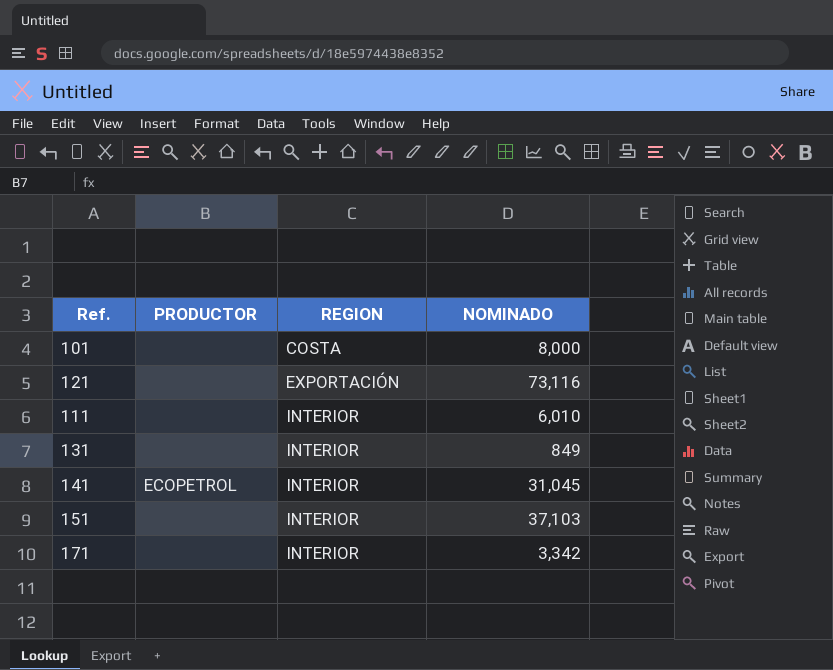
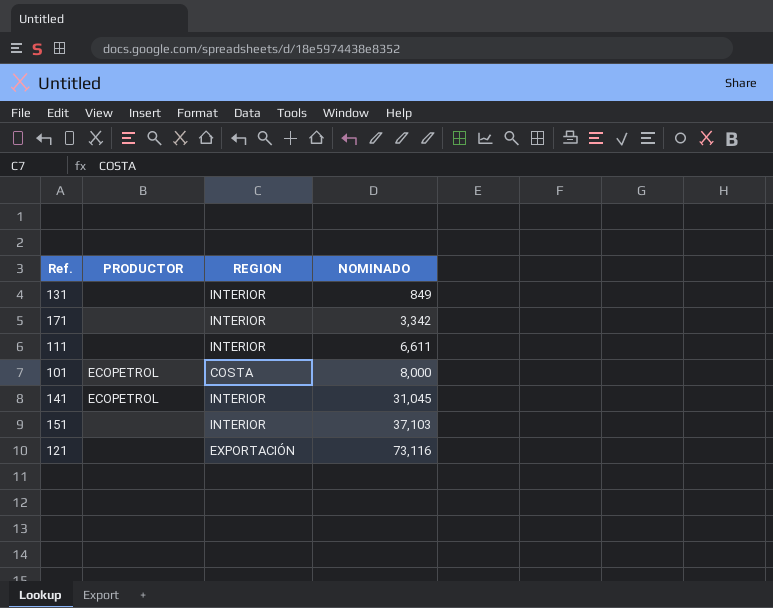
row order: REGION ascending -> NOMINADO ascending
111 | NOMINADO: 6,010 -> 6,611
101 | PRODUCTOR: none -> ECOPETROL

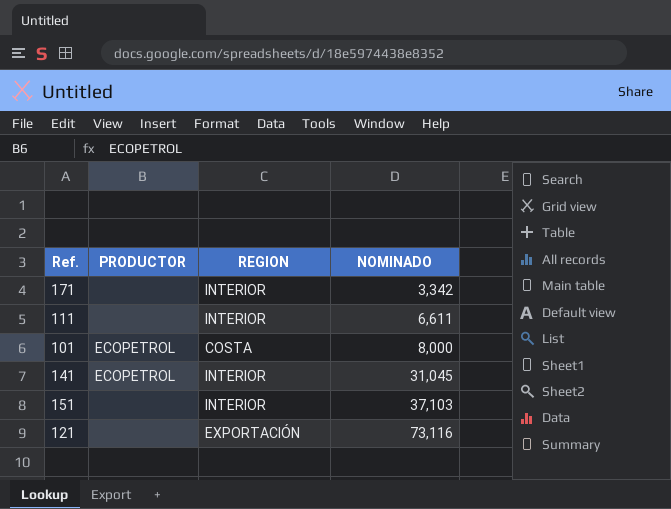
row 131: none | INTERIOR | 849 -> none

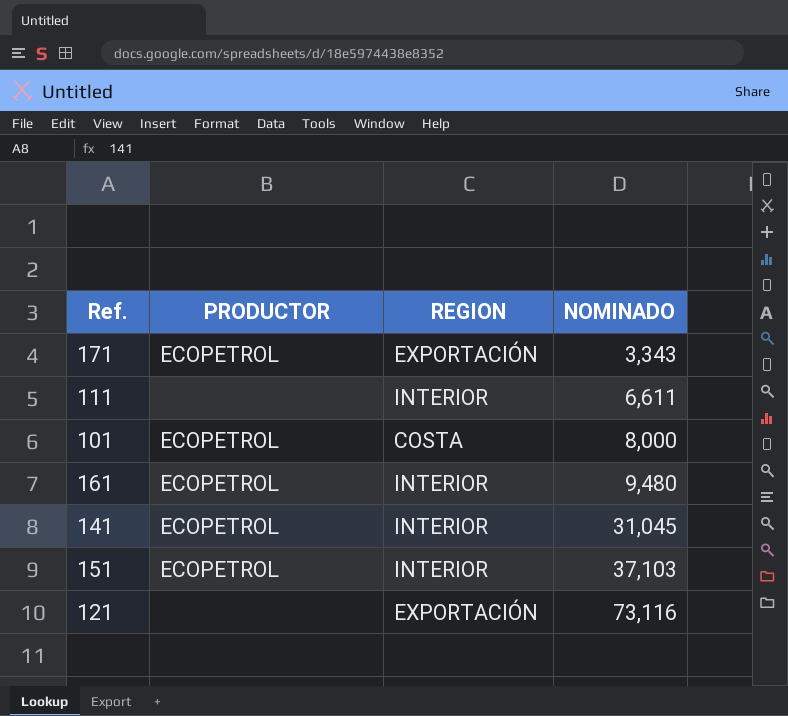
171 | PRODUCTOR: none -> ECOPETROL
171 | REGION: INTERIOR -> EXPORTACIÓN
171 | NOMINADO: 3,342 -> 3,343
row 161: none -> ECOPETROL | INTERIOR | 9,480
151 | PRODUCTOR: none -> ECOPETROL

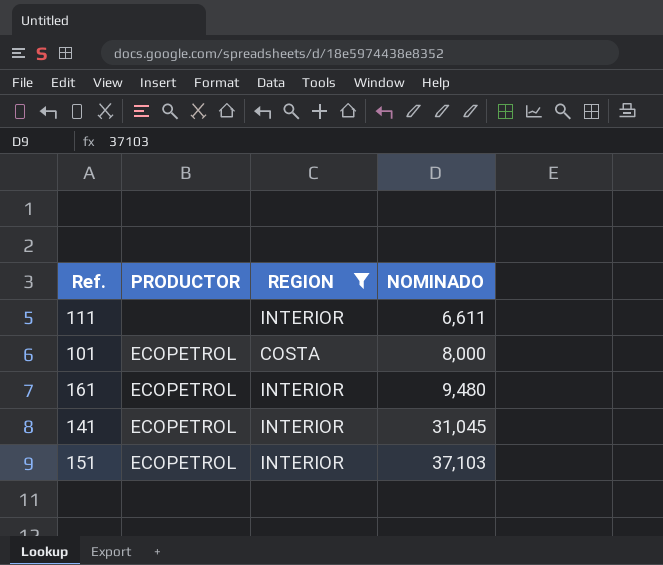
filter: none -> REGION != EXPORTACIÓN

